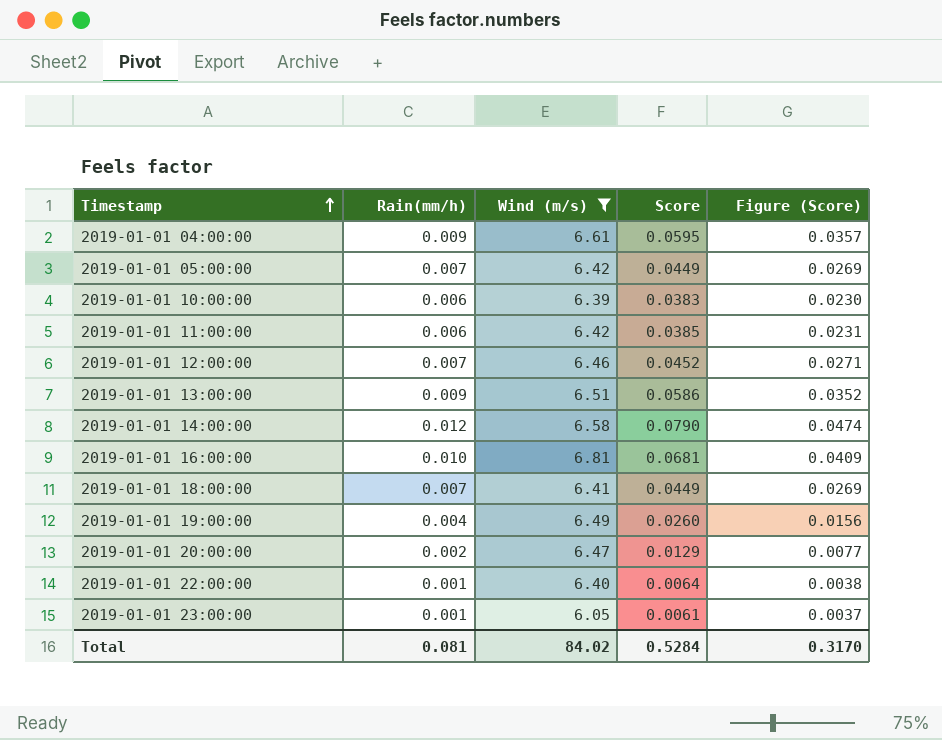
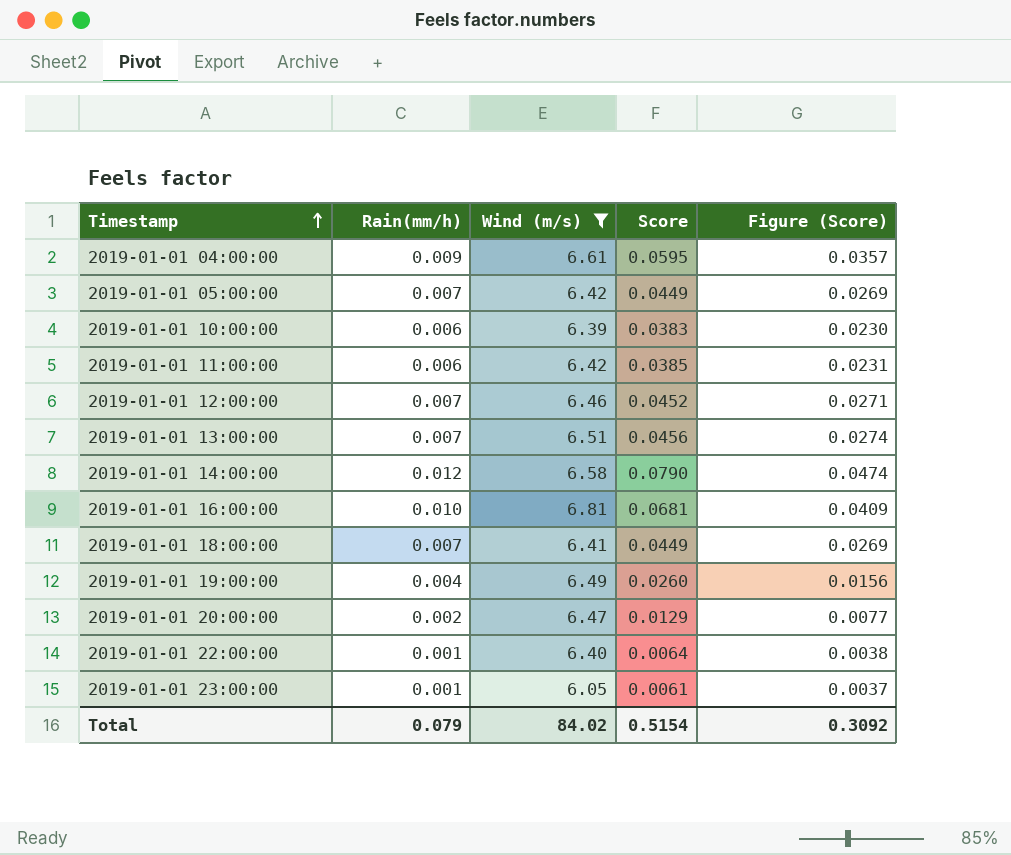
2019-01-01 13:00:00 | Rain(mm/h): 0.009 -> 0.007
2019-01-01 13:00:00 | Score: 0.0586 -> 0.0456
2019-01-01 13:00:00 | Figure (Score): 0.0352 -> 0.0274
Total | Rain(mm/h): 0.081 -> 0.079
Total | Score: 0.5284 -> 0.5154
Total | Figure (Score): 0.3170 -> 0.3092

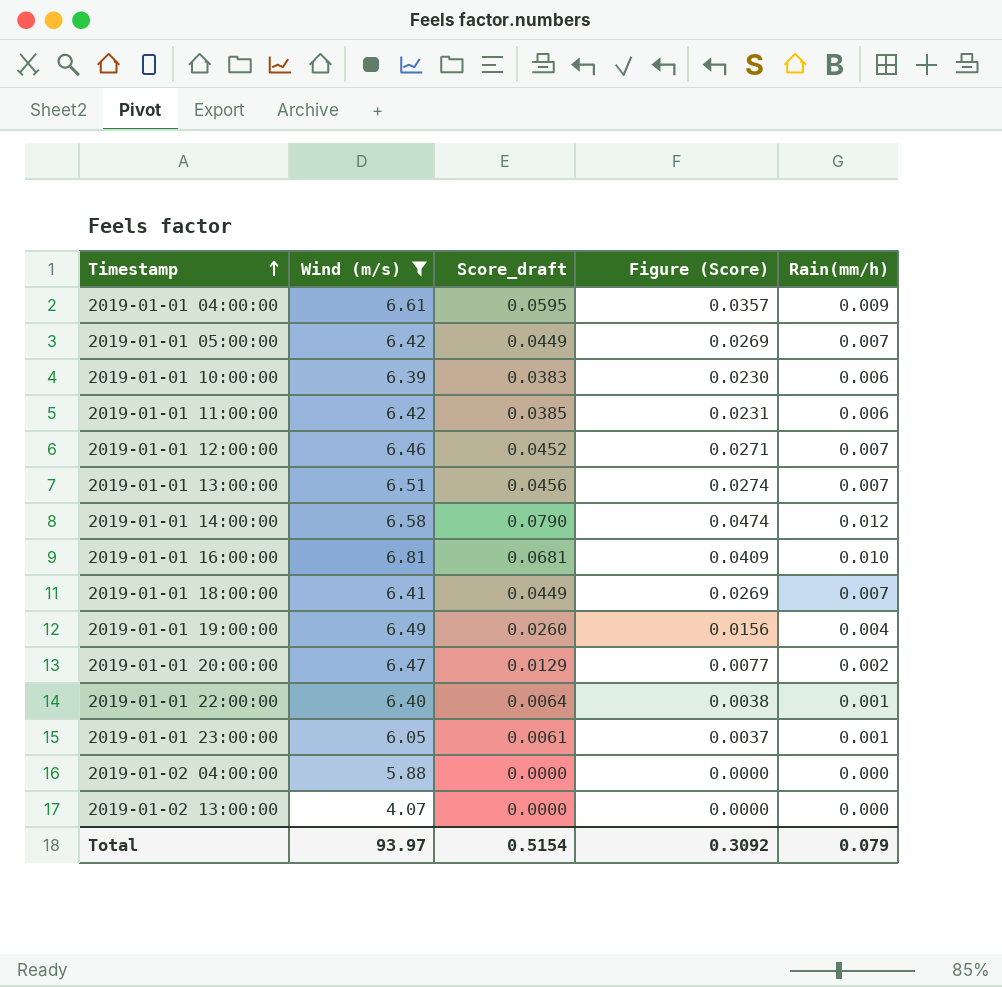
column name: Score -> Score_draft
column Rain(mm/h) | position: 2 -> 5
row 2019-01-02 04:00:00: none -> 5.88 | 0.0000 | 0.0000 | 0.000
row 2019-01-02 13:00:00: none -> 4.07 | 0.0000 | 0.0000 | 0.000
Total | Wind (m/s): 84.02 -> 93.97

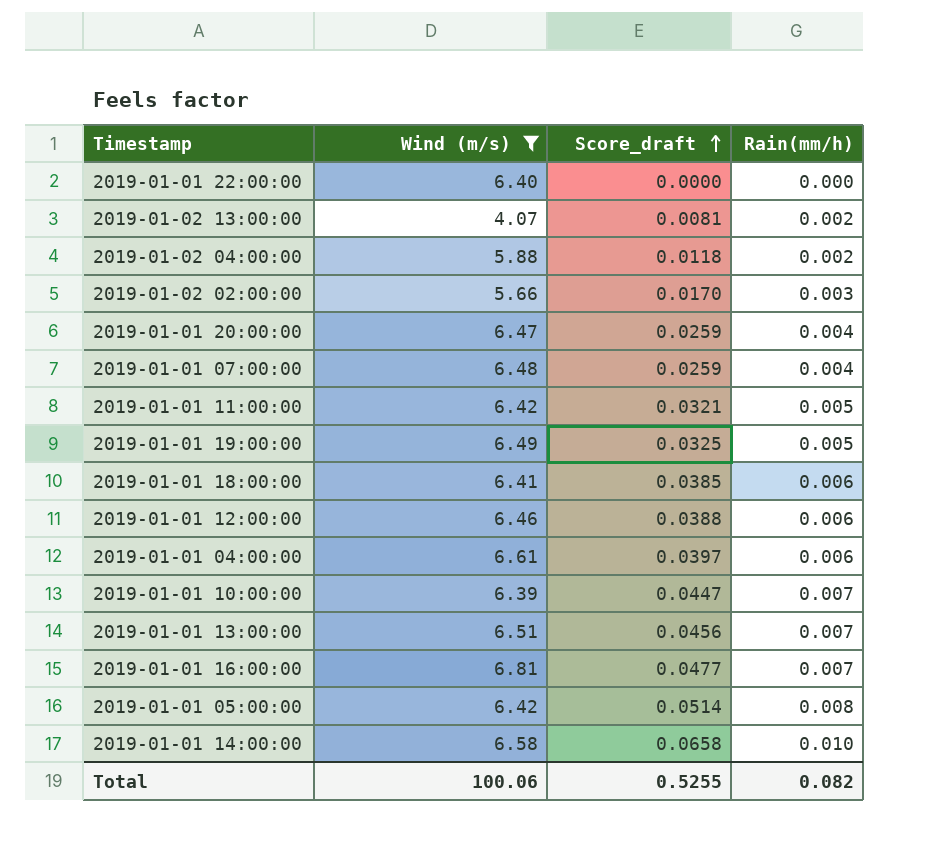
row order: Timestamp ascending -> Score_draft ascending
column Figure (Score) | formula: [Score_draft] * 0.6 -> none
row 2019-01-01 23:00:00: 6.05 | 0.0061 | 0.0037 | 0.001 -> none
2019-01-01 22:00:00 | Score_draft: 0.0064 -> 0.0000
2019-01-01 22:00:00 | Rain(mm/h): 0.001 -> 0.000
2019-01-02 13:00:00 | Score_draft: 0.0000 -> 0.0081
2019-01-02 13:00:00 | Rain(mm/h): 0.000 -> 0.002
2019-01-02 04:00:00 | Score_draft: 0.0000 -> 0.0118
2019-01-02 04:00:00 | Rain(mm/h): 0.000 -> 0.002
row 2019-01-02 02:00:00: none -> 5.66 | 0.0170 | 0.003
2019-01-01 20:00:00 | Score_draft: 0.0129 -> 0.0259
2019-01-01 20:00:00 | Rain(mm/h): 0.002 -> 0.004
row 2019-01-01 07:00:00: none -> 6.48 | 0.0259 | 0.004
2019-01-01 11:00:00 | Score_draft: 0.0385 -> 0.0321
2019-01-01 11:00:00 | Rain(mm/h): 0.006 -> 0.005
2019-01-01 19:00:00 | Score_draft: 0.0260 -> 0.0325
2019-01-01 19:00:00 | Rain(mm/h): 0.004 -> 0.005
2019-01-01 18:00:00 | Score_draft: 0.0449 -> 0.0385
2019-01-01 18:00:00 | Rain(mm/h): 0.007 -> 0.006
2019-01-01 12:00:00 | Score_draft: 0.0452 -> 0.0388
2019-01-01 12:00:00 | Rain(mm/h): 0.007 -> 0.006
2019-01-01 04:00:00 | Score_draft: 0.0595 -> 0.0397
2019-01-01 04:00:00 | Rain(mm/h): 0.009 -> 0.006
2019-01-01 10:00:00 | Score_draft: 0.0383 -> 0.0447
2019-01-01 10:00:00 | Rain(mm/h): 0.006 -> 0.007
2019-01-01 16:00:00 | Score_draft: 0.0681 -> 0.0477
2019-01-01 16:00:00 | Rain(mm/h): 0.010 -> 0.007
2019-01-01 05:00:00 | Score_draft: 0.0449 -> 0.0514
2019-01-01 05:00:00 | Rain(mm/h): 0.007 -> 0.008
2019-01-01 14:00:00 | Score_draft: 0.0790 -> 0.0658
2019-01-01 14:00:00 | Rain(mm/h): 0.012 -> 0.010
Total | Wind (m/s): 93.97 -> 100.06
Total | Score_draft: 0.5154 -> 0.5255
Total | Rain(mm/h): 0.079 -> 0.082

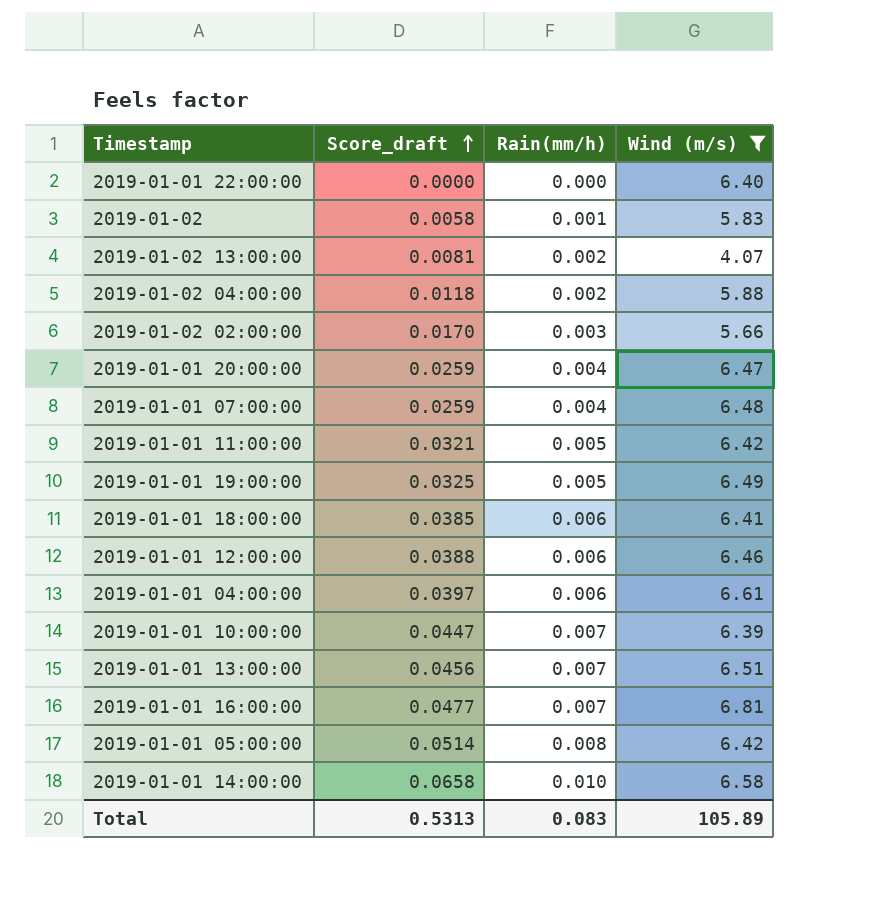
column Wind (m/s) | position: 2 -> 4
row 2019-01-02: none -> 0.0058 | 0.001 | 5.83
Total | Score_draft: 0.5255 -> 0.5313
Total | Rain(mm/h): 0.082 -> 0.083
Total | Wind (m/s): 100.06 -> 105.89

